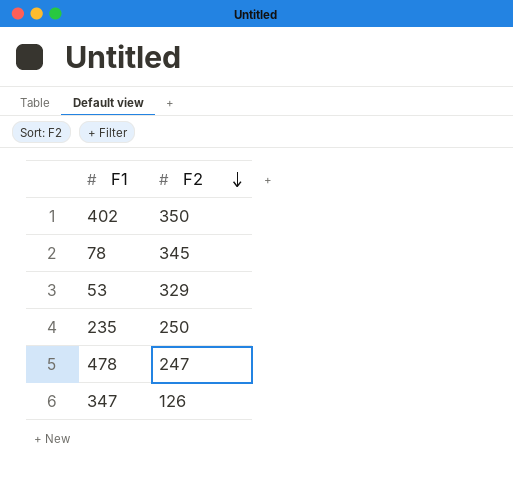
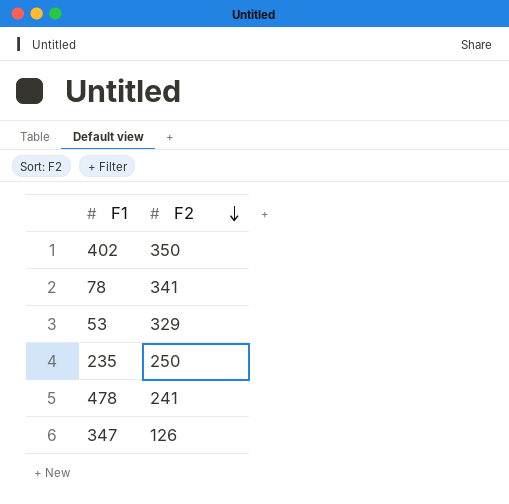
78 | F2: 345 -> 341
478 | F2: 247 -> 241

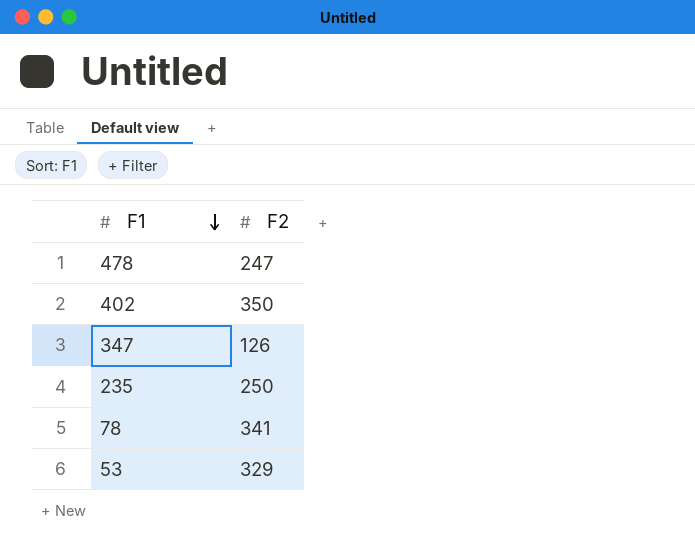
row order: F2 descending -> F1 descending
478 | F2: 241 -> 247

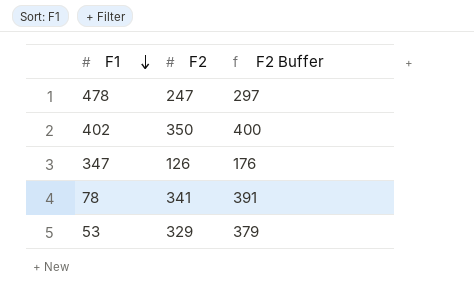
column F2 Buffer | formula: none -> [F2] + 50
row 235: 250 -> none

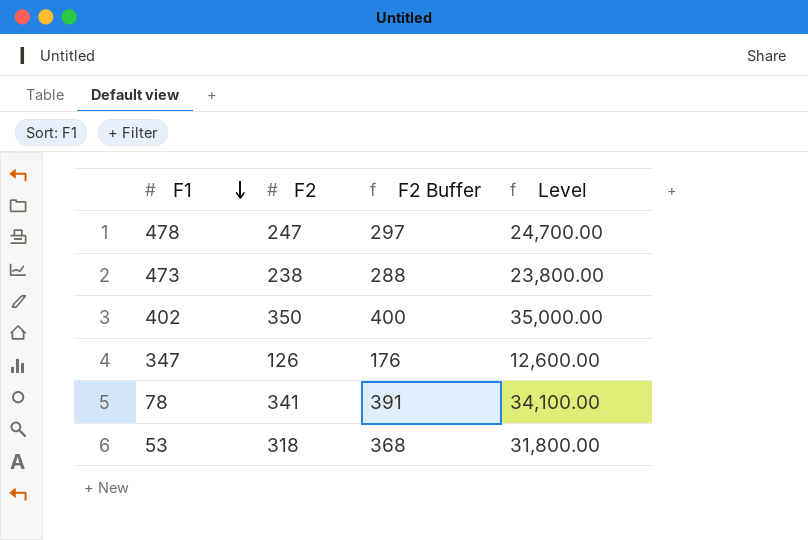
column Level | formula: none -> [F2] * 100
row 473: none -> 238 | 288 | 23,800.00
53 | F2: 329 -> 318
53 | F2 Buffer: 379 -> 368

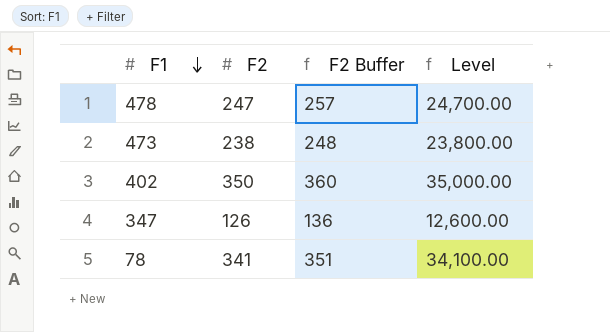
column F2 Buffer | formula: [F2] + 50 -> [F2] + 10
row 53: 318 | 368 | 31,800.00 -> none

